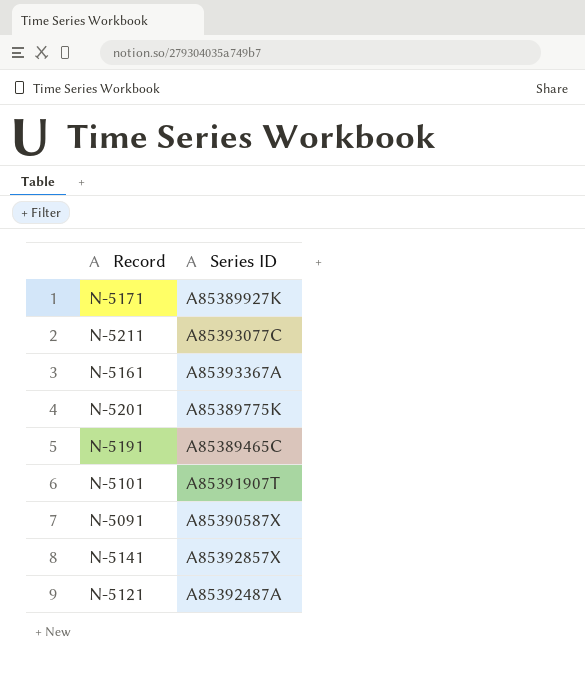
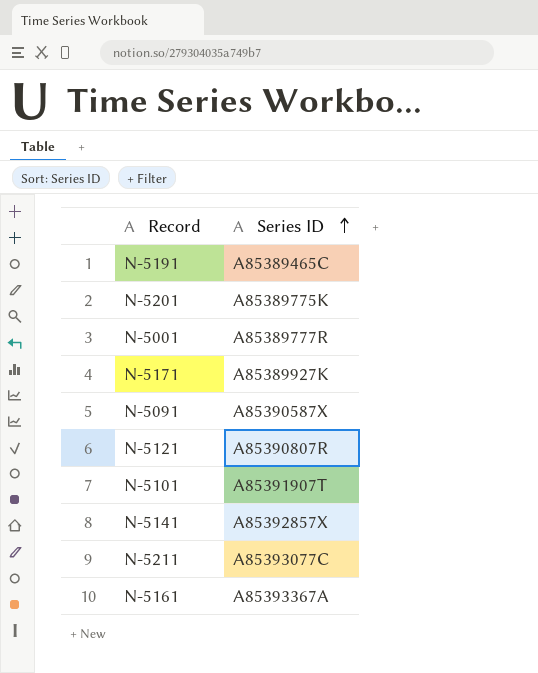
row order: none -> Series ID ascending
row N-5001: none -> A85389777R
N-5121 | Series ID: A85392487A -> A85390807R

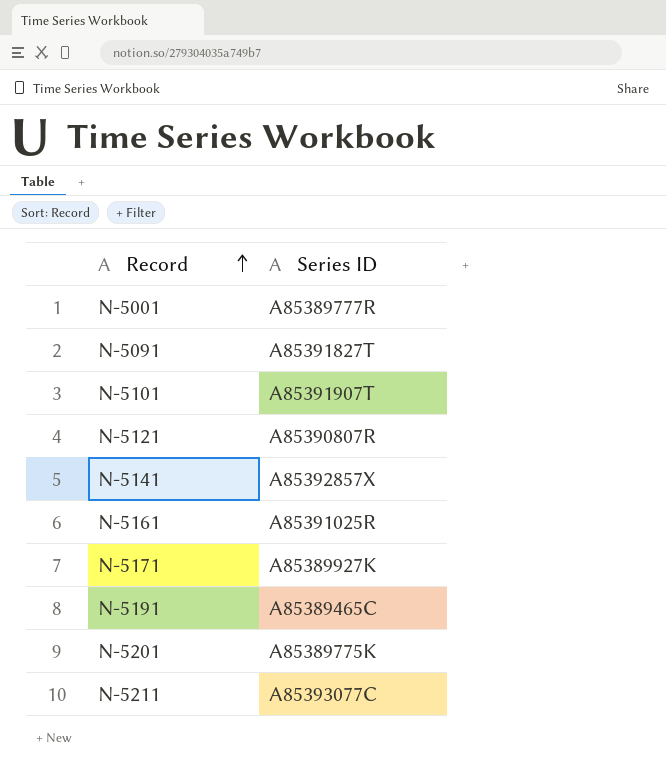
row order: Series ID ascending -> Record ascending
N-5091 | Series ID: A85390587X -> A85391827T
N-5161 | Series ID: A85393367A -> A85391025R

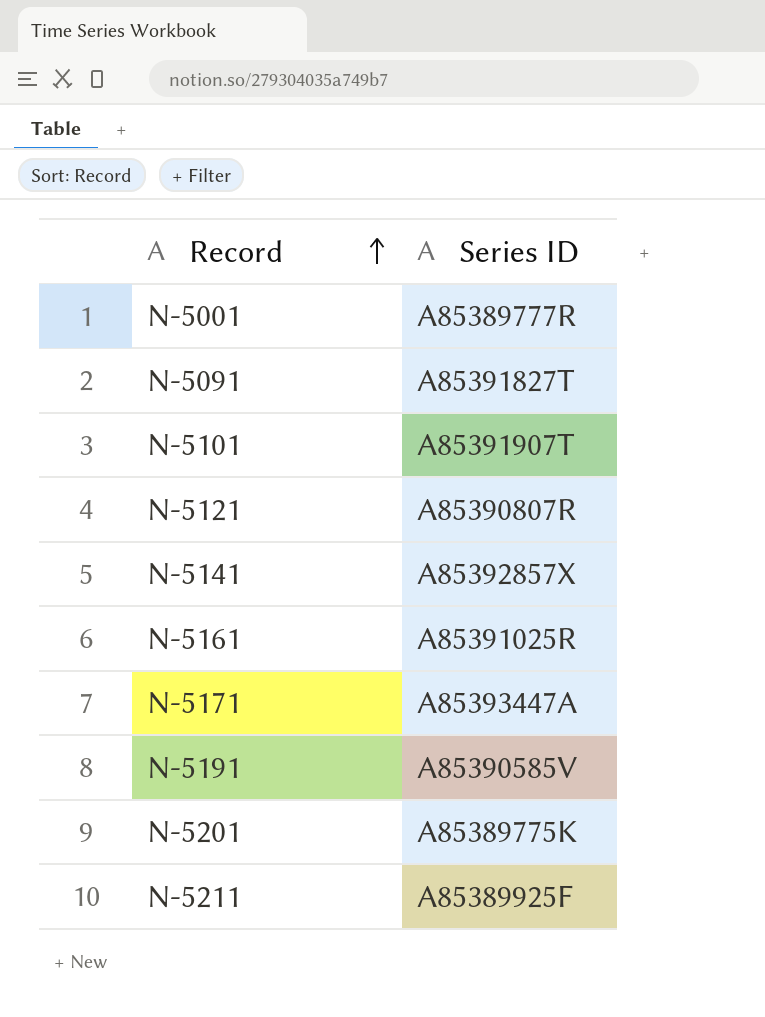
N-5171 | Series ID: A85389927K -> A85393447A
N-5191 | Series ID: A85389465C -> A85390585V
N-5211 | Series ID: A85393077C -> A85389925F

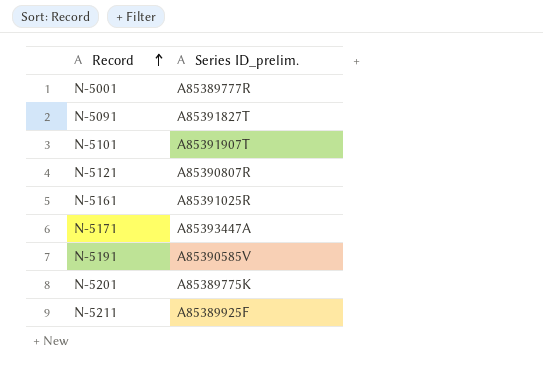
column name: Series ID -> Series ID_prelim.
row N-5141: A85392857X -> none

